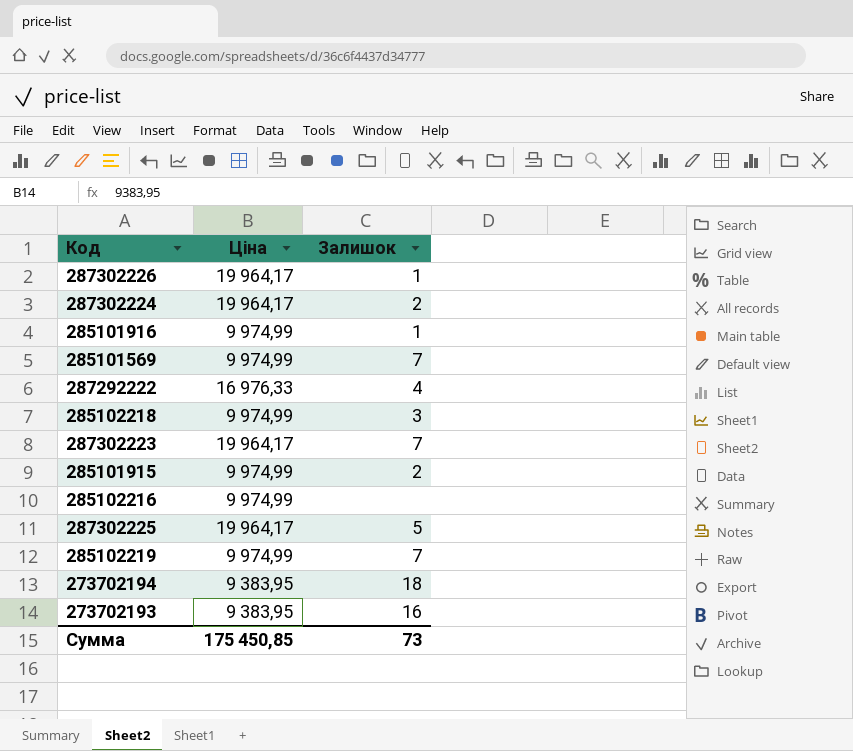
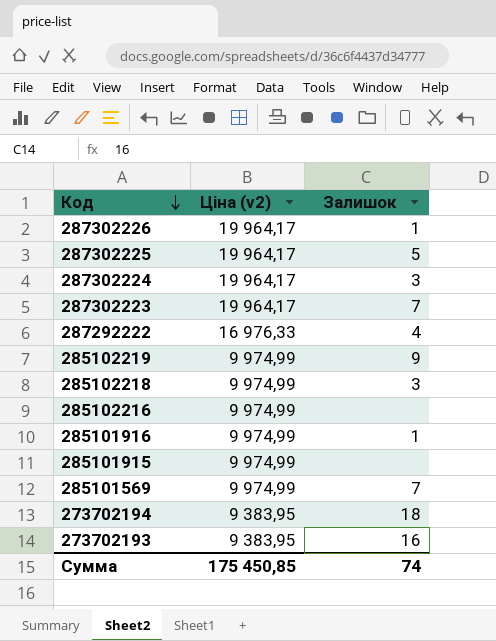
row order: none -> Код descending
column name: Ціна -> Ціна (v2)
287302224 | Залишок: 2 -> 3
285102219 | Залишок: 7 -> 9
285101915 | Залишок: 2 -> none
Сумма | Залишок: 73 -> 74

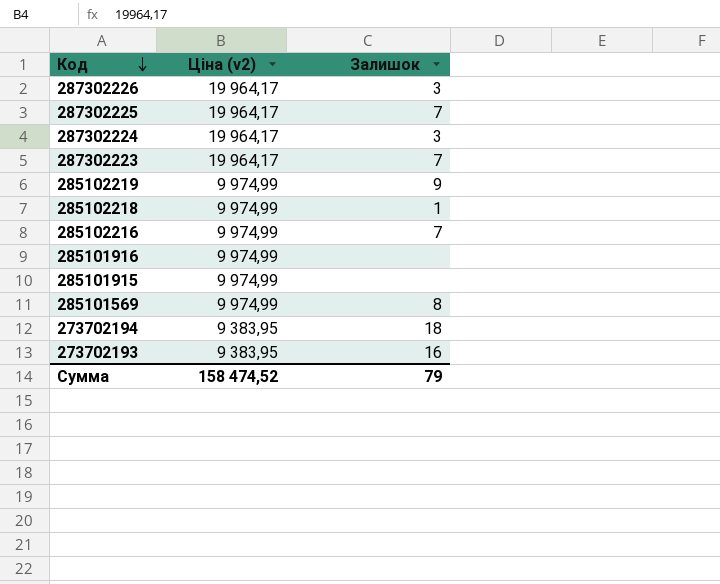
row 287292222: 16 976,33 | 4 -> none
287302226 | Залишок: 1 -> 3
287302225 | Залишок: 5 -> 7
285102218 | Залишок: 3 -> 1
285102216 | Залишок: none -> 7
285101916 | Залишок: 1 -> none
285101569 | Залишок: 7 -> 8
Сумма | Ціна (v2): 175 450,85 -> 158 474,52
Сумма | Залишок: 74 -> 79

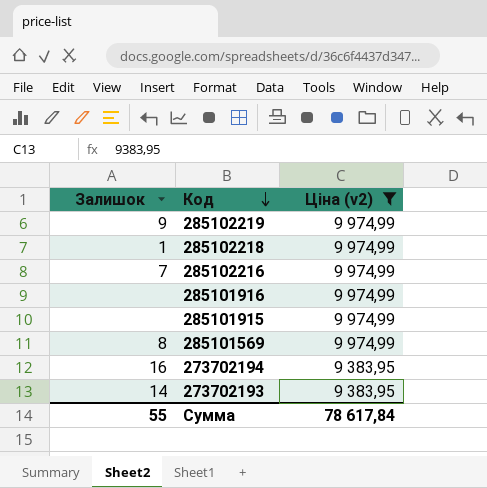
filter: none -> Ціна (v2) != 19 964,17
column Залишок | position: 3 -> 1
273702194 | Залишок: 18 -> 16
273702193 | Залишок: 16 -> 14
Сумма | Залишок: 79 -> 55
Сумма | Ціна (v2): 158 474,52 -> 78 617,84

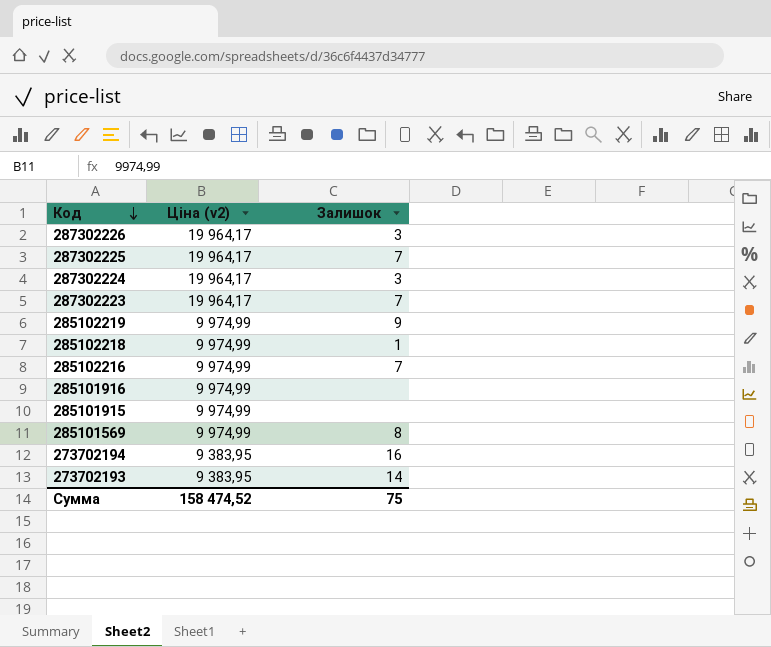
filter: Ціна (v2) != 19 964,17 -> none
column Залишок | position: 1 -> 3
Сумма | Ціна (v2): 78 617,84 -> 158 474,52
Сумма | Залишок: 55 -> 75

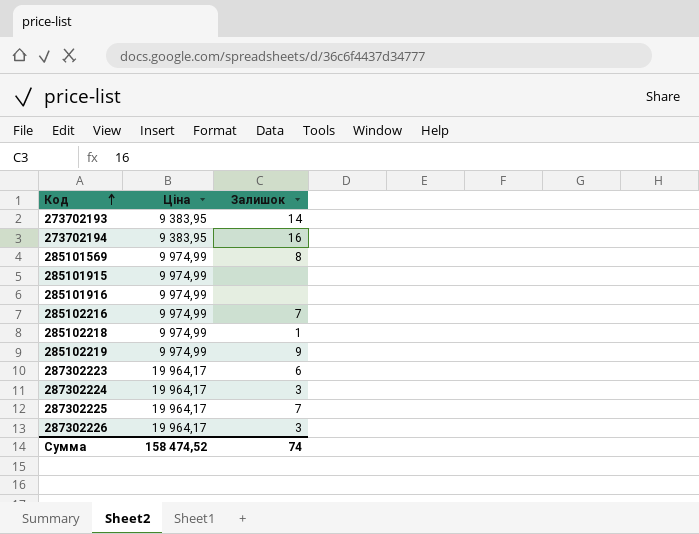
row order: Код descending -> Код ascending
column name: Ціна (v2) -> Ціна
287302223 | Залишок: 7 -> 6
Сумма | Залишок: 75 -> 74

